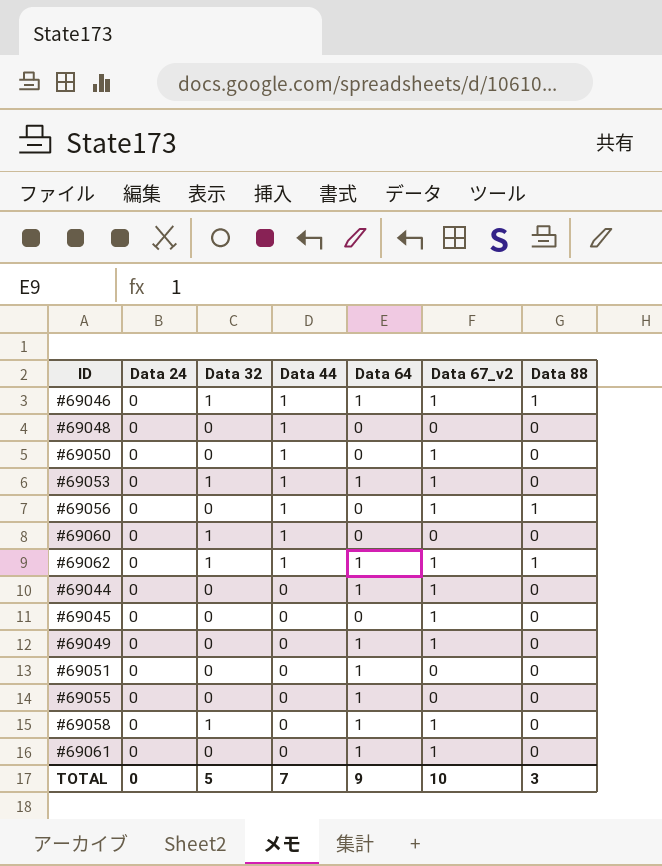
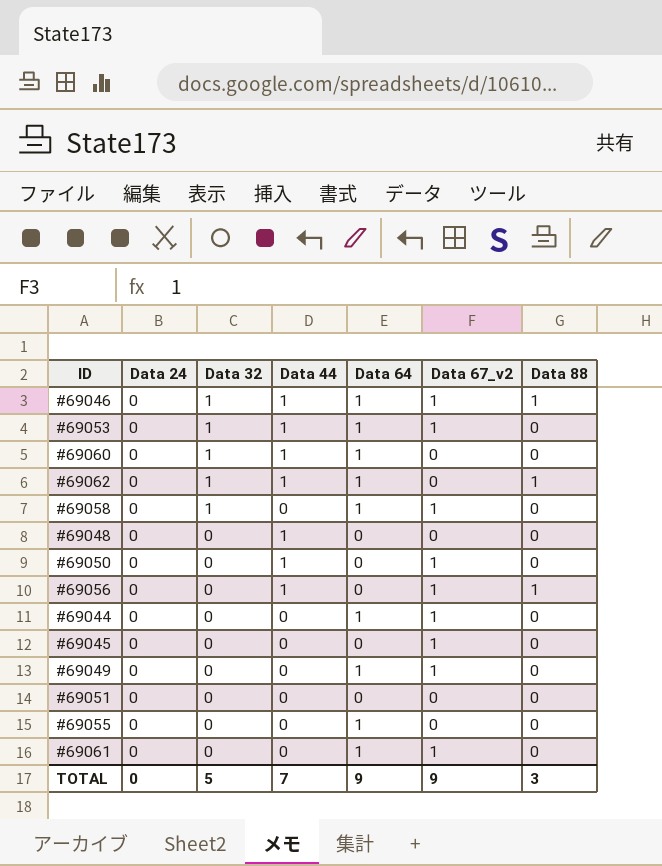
row order: Data 44 descending -> Data 32 descending
#69060 | Data 64: 0 -> 1
#69062 | Data 67_v2: 1 -> 0
#69051 | Data 64: 1 -> 0
TOTAL | Data 67_v2: 10 -> 9

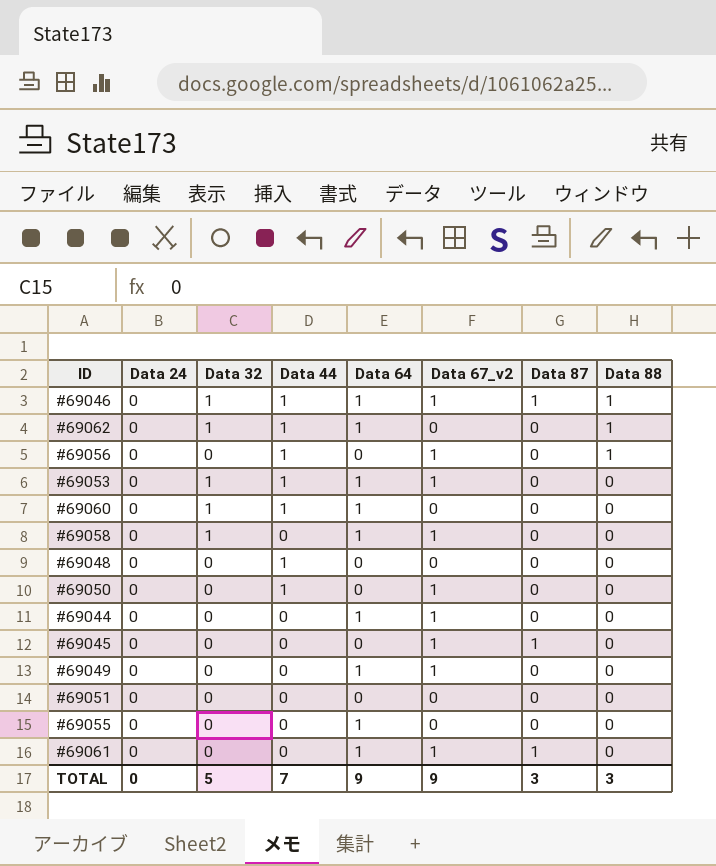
row order: Data 32 descending -> Data 88 descending
column Data 87 | position: none -> 7

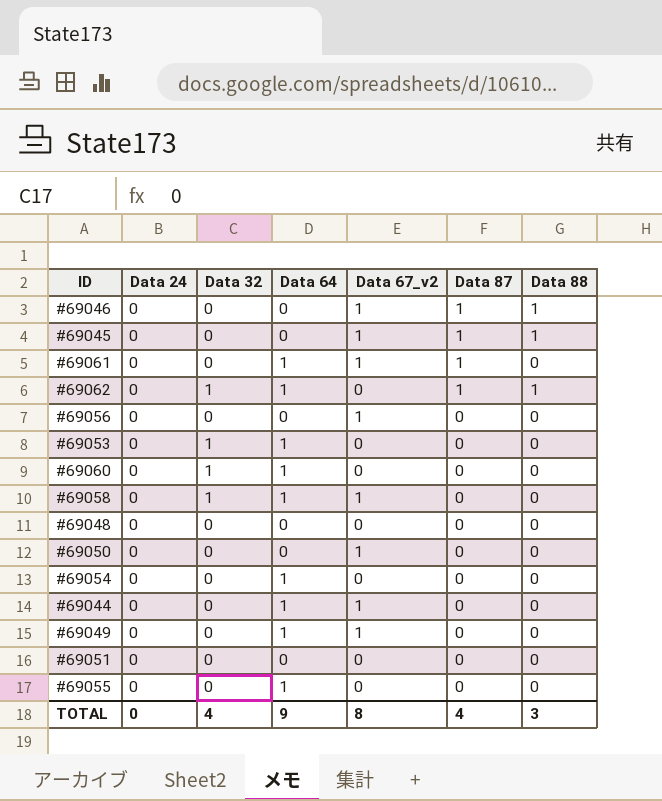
row order: Data 88 descending -> Data 87 descending
column Data 44 | position: 4 -> none
#69046 | Data 32: 1 -> 0
#69046 | Data 64: 1 -> 0
#69045 | Data 88: 0 -> 1
#69062 | Data 87: 0 -> 1
#69056 | Data 88: 1 -> 0
#69053 | Data 67_v2: 1 -> 0
row #69054: none -> 0 | 0 | 1 | 0 | 0 | 0
TOTAL | Data 32: 5 -> 4
TOTAL | Data 67_v2: 9 -> 8
TOTAL | Data 87: 3 -> 4

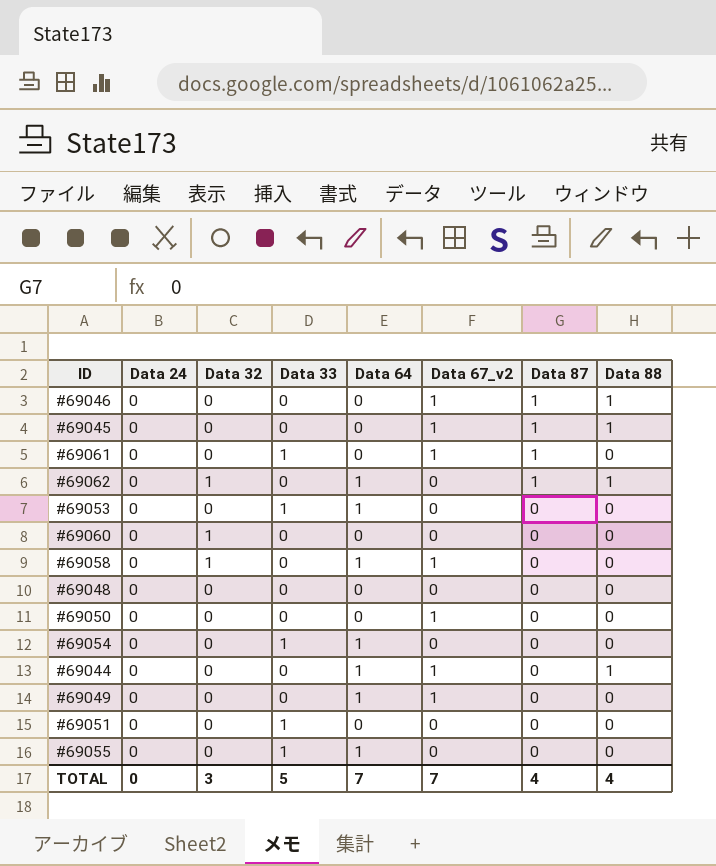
column Data 33 | position: none -> 4
row #69056: 0 | 0 | 0 | 1 | 0 | 0 -> none
#69061 | Data 64: 1 -> 0
#69053 | Data 32: 1 -> 0
#69060 | Data 64: 1 -> 0
#69044 | Data 88: 0 -> 1
TOTAL | Data 32: 4 -> 3
TOTAL | Data 64: 9 -> 7
TOTAL | Data 67_v2: 8 -> 7
TOTAL | Data 88: 3 -> 4

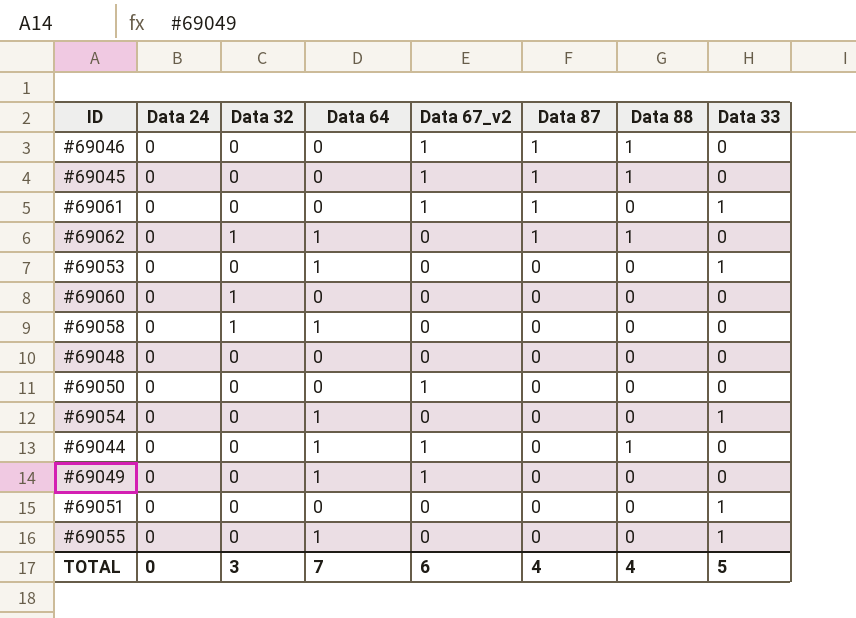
column Data 33 | position: 4 -> 8
#69058 | Data 67_v2: 1 -> 0
TOTAL | Data 67_v2: 7 -> 6

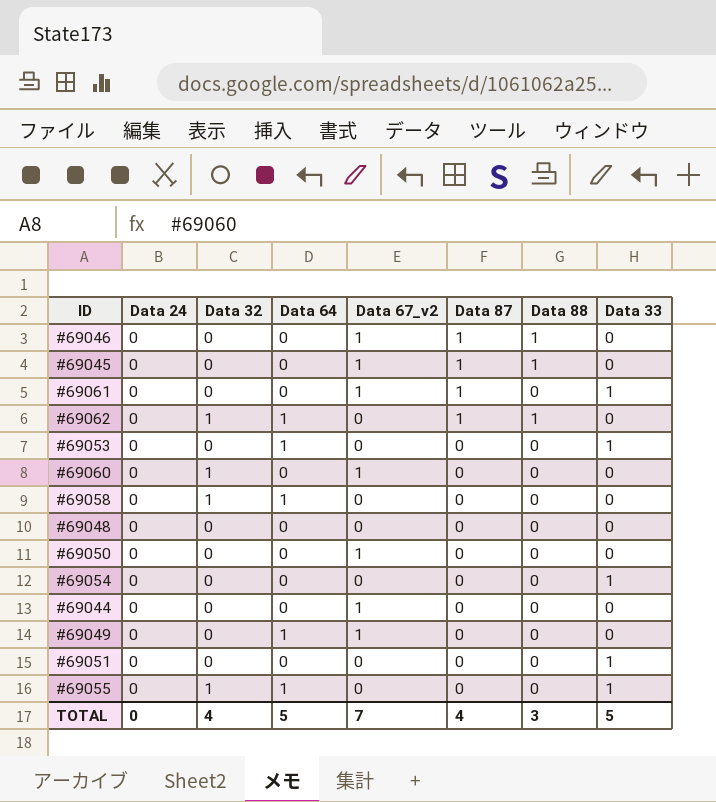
#69060 | Data 67_v2: 0 -> 1
#69054 | Data 64: 1 -> 0
#69044 | Data 64: 1 -> 0
#69044 | Data 88: 1 -> 0
#69055 | Data 32: 0 -> 1
TOTAL | Data 32: 3 -> 4
TOTAL | Data 64: 7 -> 5
TOTAL | Data 67_v2: 6 -> 7
TOTAL | Data 88: 4 -> 3

